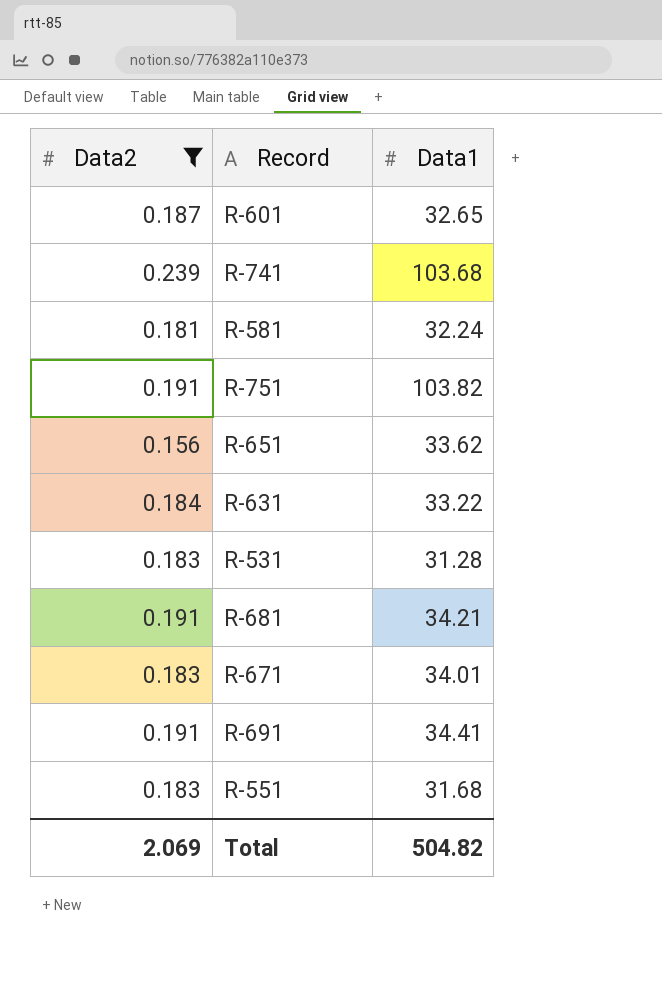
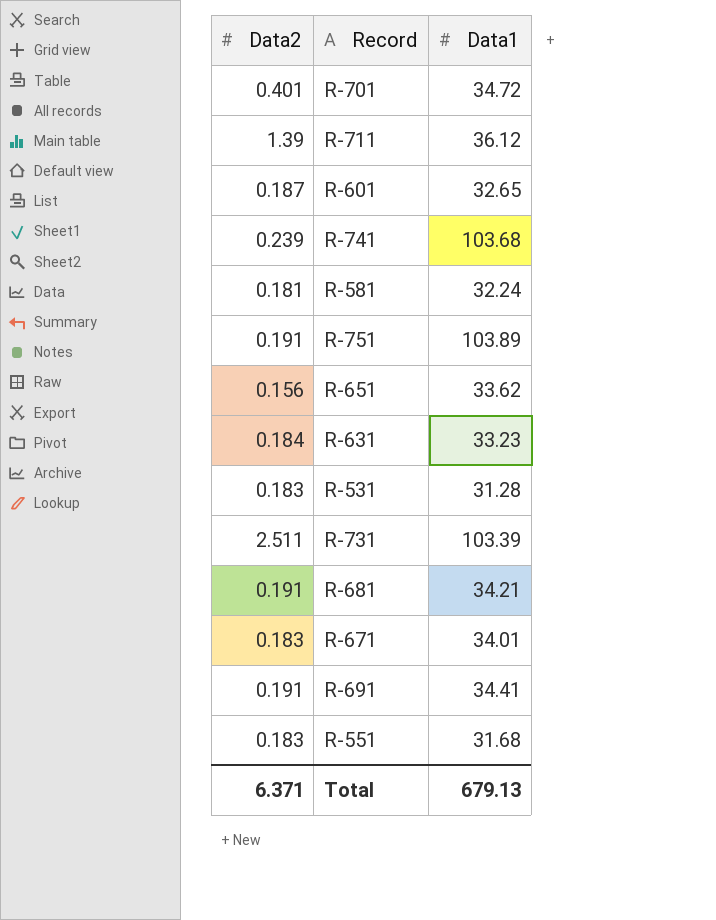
filter: Data2 <= 0.239 -> none
R-751 | Data1: 103.82 -> 103.89
R-631 | Data1: 33.22 -> 33.23
Total | Data2: 2.069 -> 6.371
Total | Data1: 504.82 -> 679.13

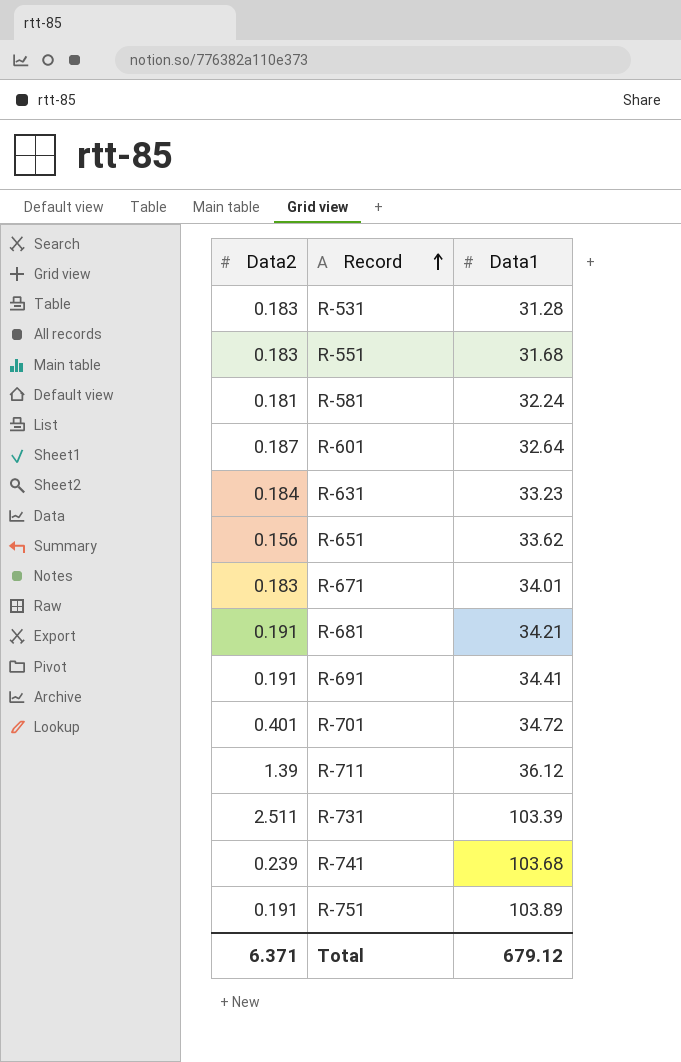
row order: none -> Record ascending
R-601 | Data1: 32.65 -> 32.64
Total | Data1: 679.13 -> 679.12

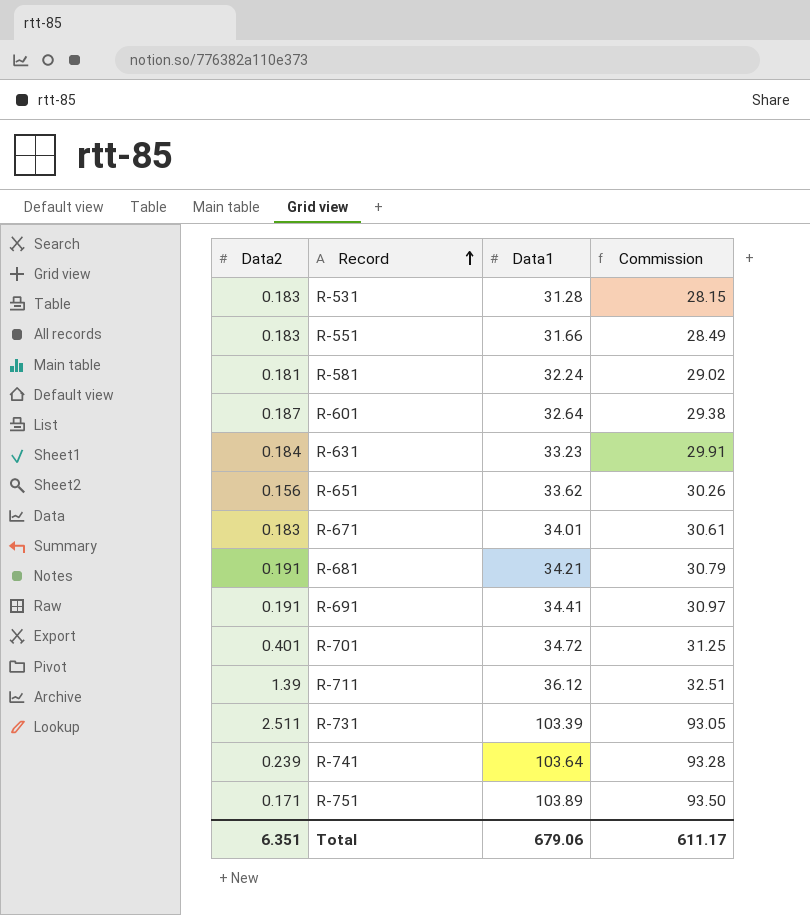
column Commission | formula: none -> [Data1] * 0.9
R-551 | Data1: 31.68 -> 31.66
R-741 | Data1: 103.68 -> 103.64
R-751 | Data2: 0.191 -> 0.171
Total | Data2: 6.371 -> 6.351
Total | Data1: 679.12 -> 679.06

